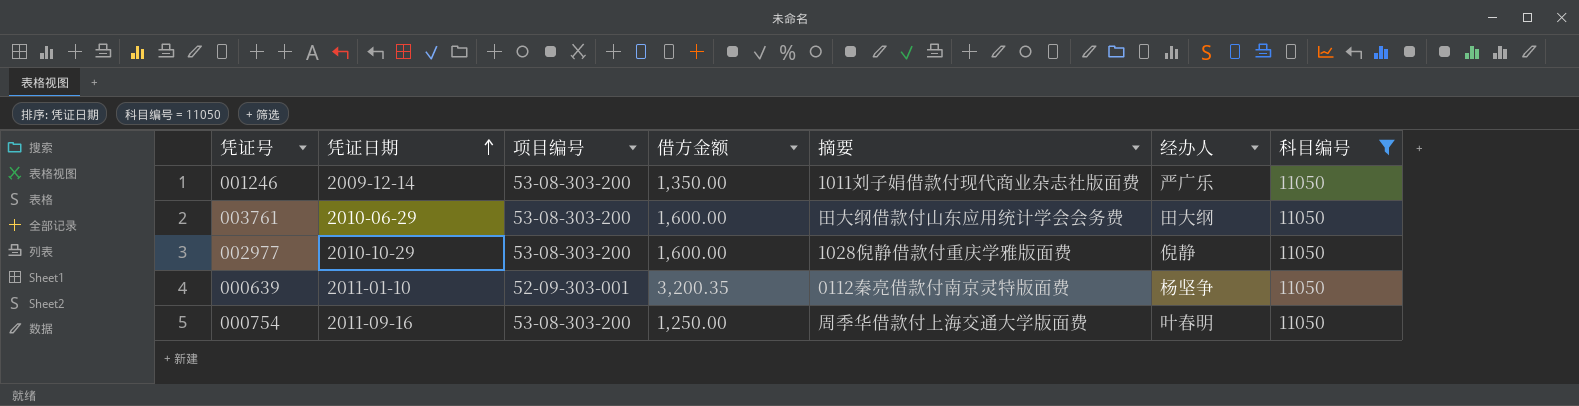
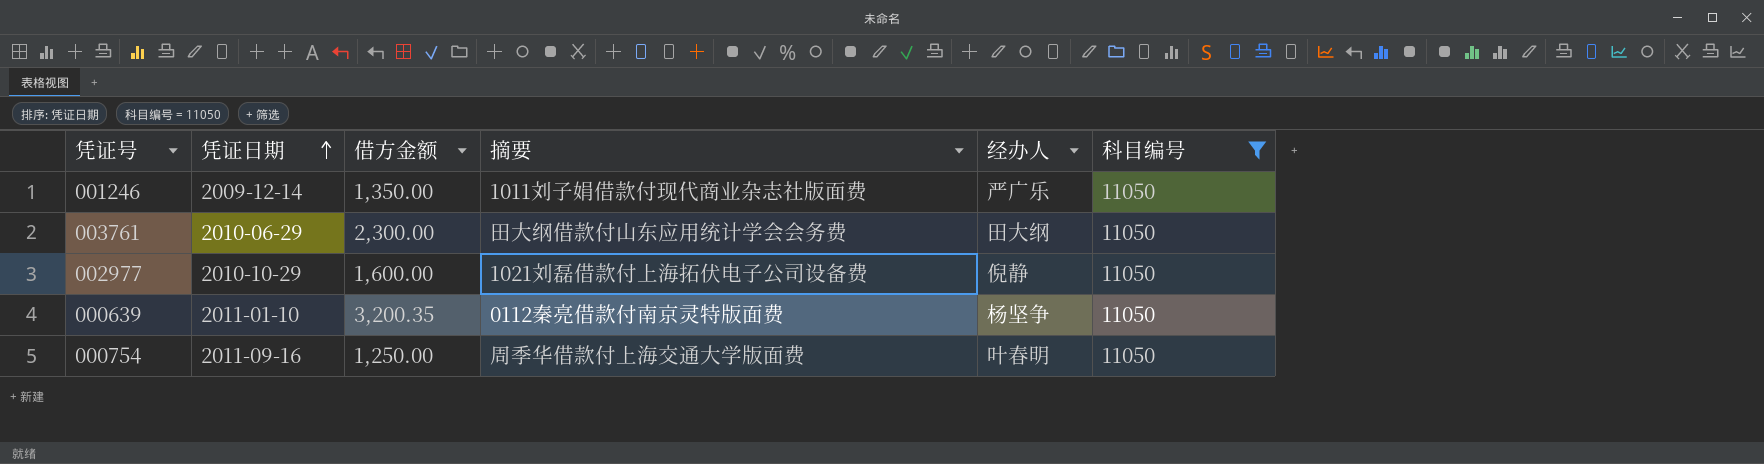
column 项目编号 | position: 3 -> none
003761 | 借方金额: 1,600.00 -> 2,300.00
002977 | 摘要: 1028倪静借款付重庆学雅版面费 -> 1021刘磊借款付上海拓伏电子公司设备费

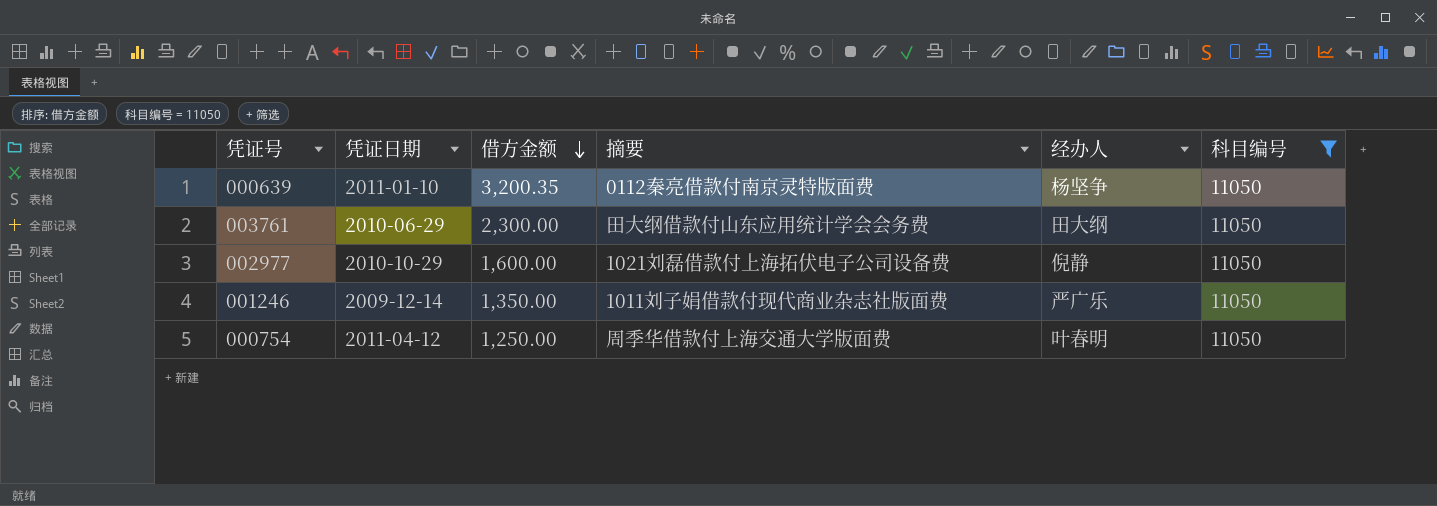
row order: 凭证日期 ascending -> 借方金额 descending
000754 | 凭证日期: 2011-09-16 -> 2011-04-12

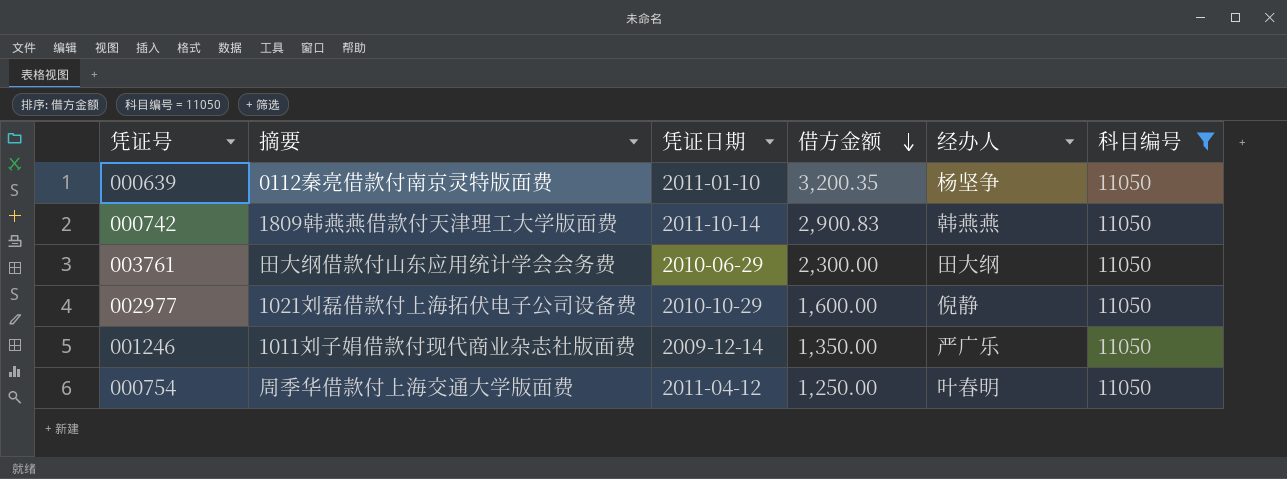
column 摘要 | position: 4 -> 2
row 000742: none -> 1809韩燕燕借款付天津理工大学版面费 | 2011-10-14 | 2,900.83 | 韩燕燕 | 11050

